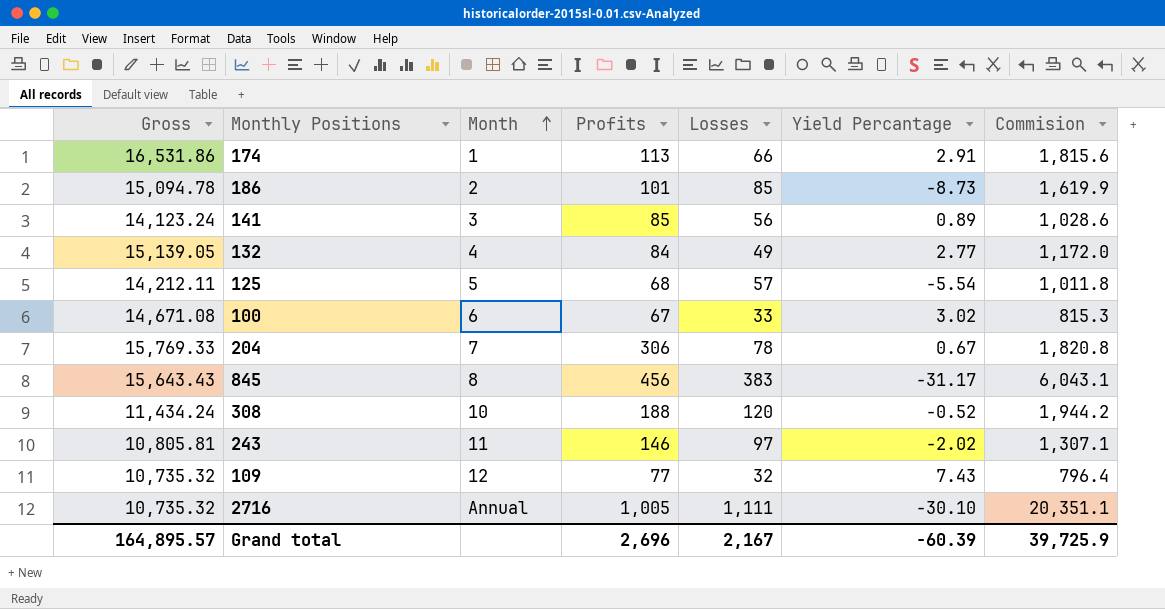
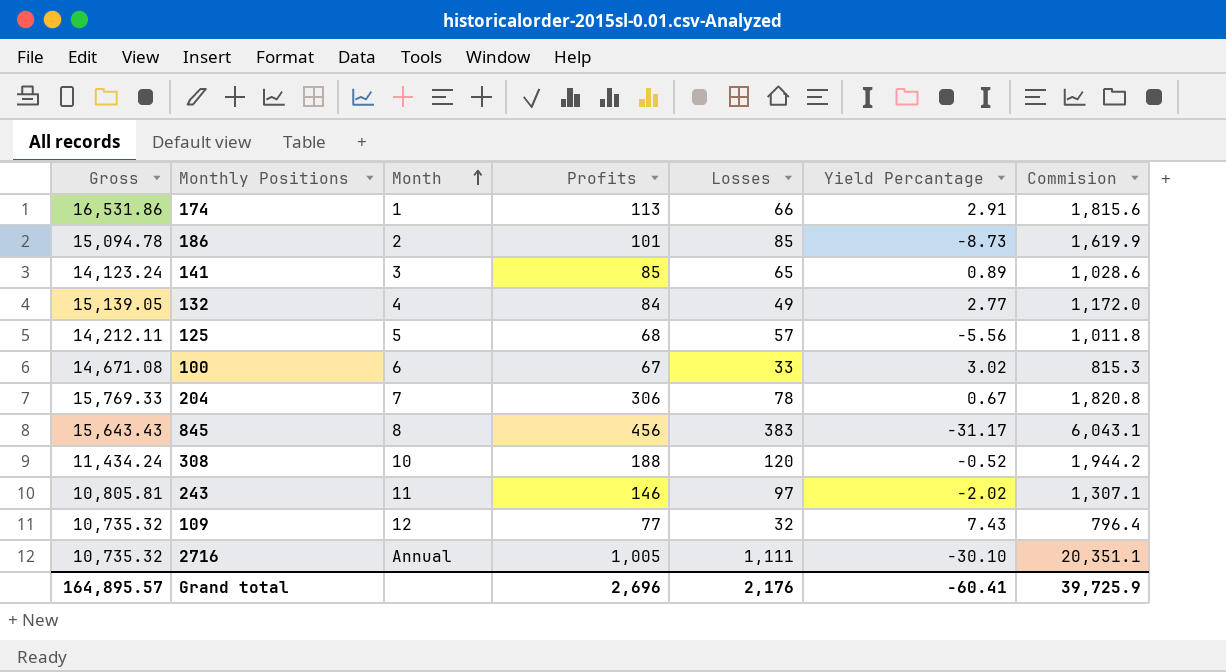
141 | Losses: 56 -> 65
125 | Yield Percantage: -5.54 -> -5.56
Grand total | Losses: 2,167 -> 2,176
Grand total | Yield Percantage: -60.39 -> -60.41

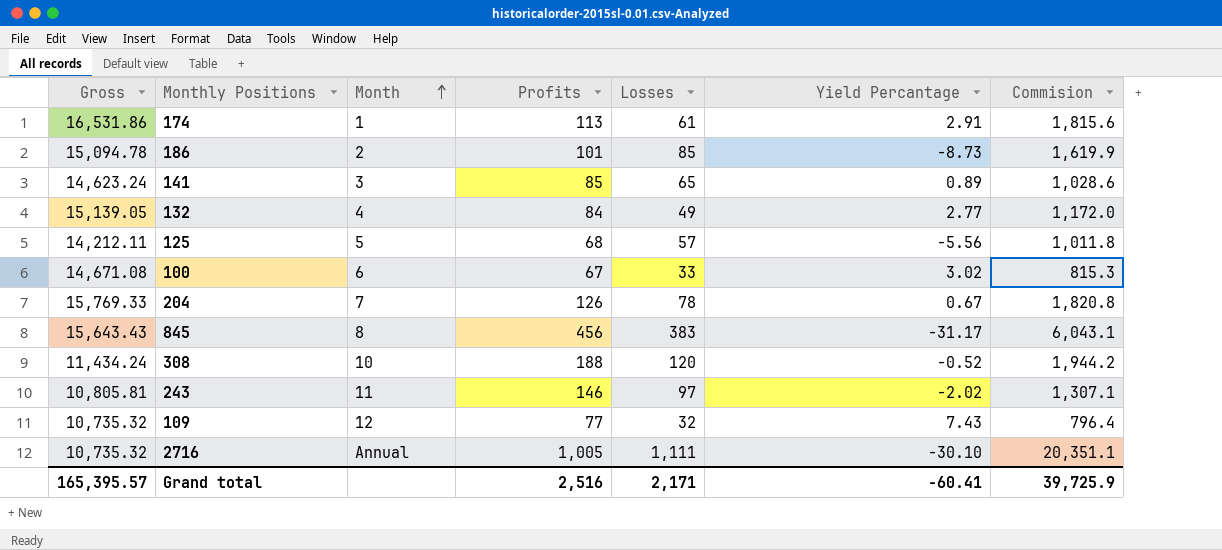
174 | Losses: 66 -> 61
141 | Gross: 14,123.24 -> 14,623.24
204 | Profits: 306 -> 126
Grand total | Gross: 164,895.57 -> 165,395.57
Grand total | Profits: 2,696 -> 2,516
Grand total | Losses: 2,176 -> 2,171

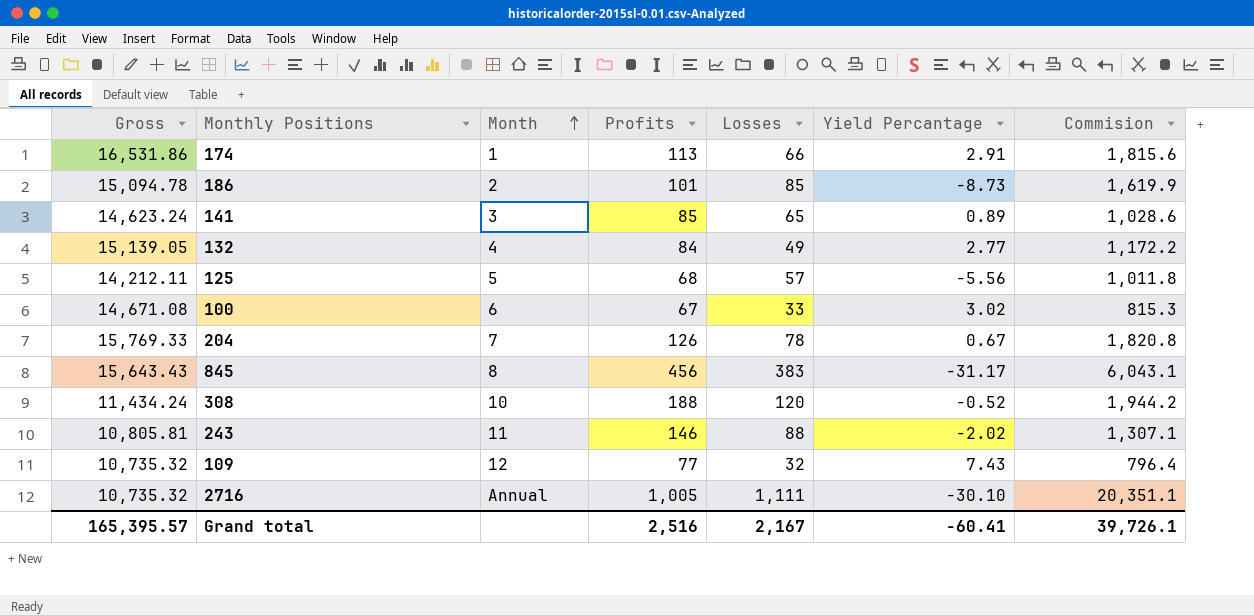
174 | Losses: 61 -> 66
132 | Commision: 1,172.0 -> 1,172.2
243 | Losses: 97 -> 88
Grand total | Losses: 2,171 -> 2,167
Grand total | Commision: 39,725.9 -> 39,726.1

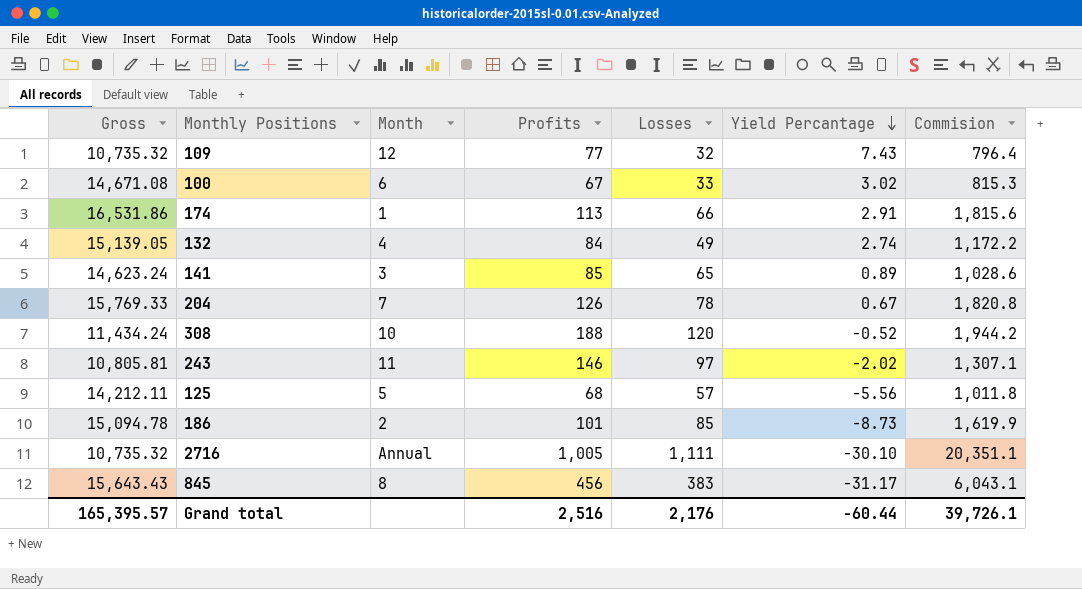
row order: Month ascending -> Yield Percantage descending
132 | Yield Percantage: 2.77 -> 2.74
243 | Losses: 88 -> 97
Grand total | Losses: 2,167 -> 2,176
Grand total | Yield Percantage: -60.41 -> -60.44

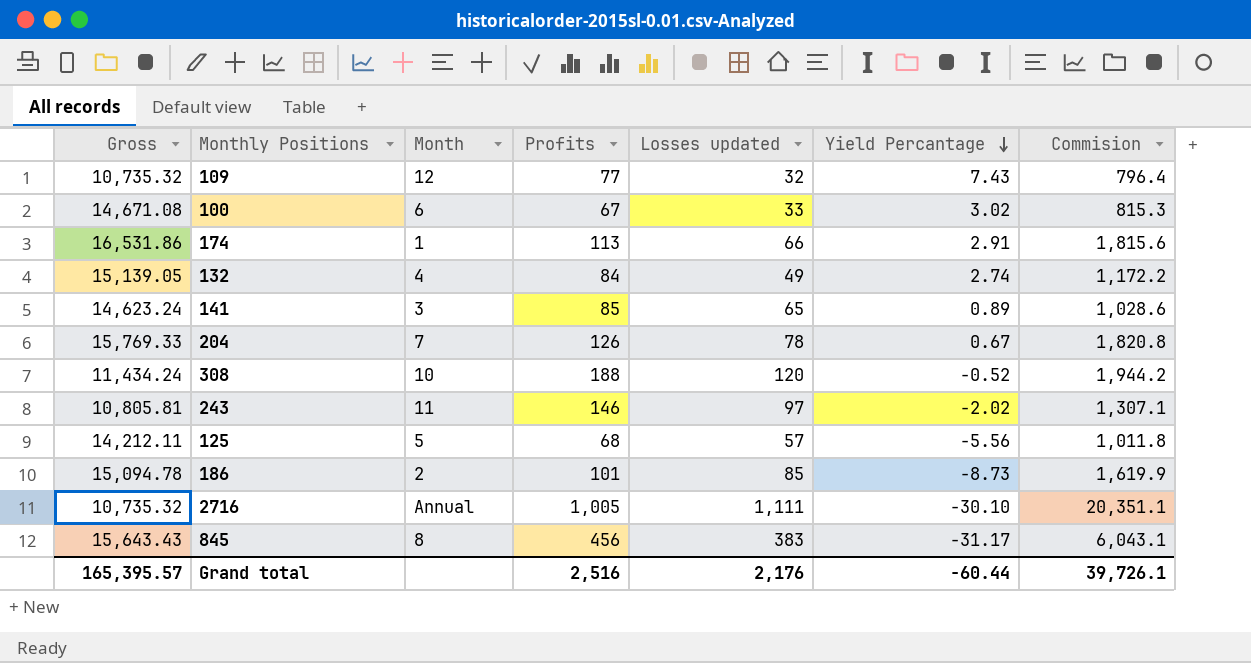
column name: Losses -> Losses updated

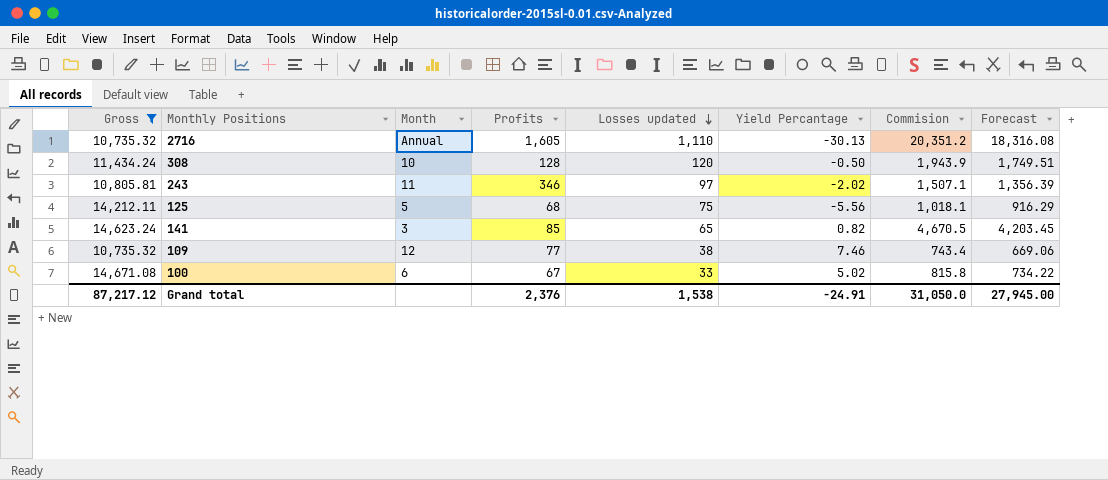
filter: none -> Gross <= 14,671.08
row order: Yield Percantage descending -> Losses updated descending
column Forecast | formula: none -> [Commision] * 0.9
2716 | Profits: 1,005 -> 1,605
2716 | Losses updated: 1,111 -> 1,110
2716 | Yield Percantage: -30.10 -> -30.13
2716 | Commision: 20,351.1 -> 20,351.2
308 | Profits: 188 -> 128
308 | Yield Percantage: -0.52 -> -0.50
308 | Commision: 1,944.2 -> 1,943.9
243 | Profits: 146 -> 346
243 | Commision: 1,307.1 -> 1,507.1
125 | Losses updated: 57 -> 75
125 | Commision: 1,011.8 -> 1,018.1
141 | Yield Percantage: 0.89 -> 0.82
141 | Commision: 1,028.6 -> 4,670.5
109 | Losses updated: 32 -> 38
109 | Yield Percantage: 7.43 -> 7.46
109 | Commision: 796.4 -> 743.4
100 | Yield Percantage: 3.02 -> 5.02
100 | Commision: 815.3 -> 815.8
Grand total | Gross: 165,395.57 -> 87,217.12
Grand total | Profits: 2,516 -> 2,376
Grand total | Losses updated: 2,176 -> 1,538
Grand total | Yield Percantage: -60.44 -> -24.91
Grand total | Commision: 39,726.1 -> 31,050.0

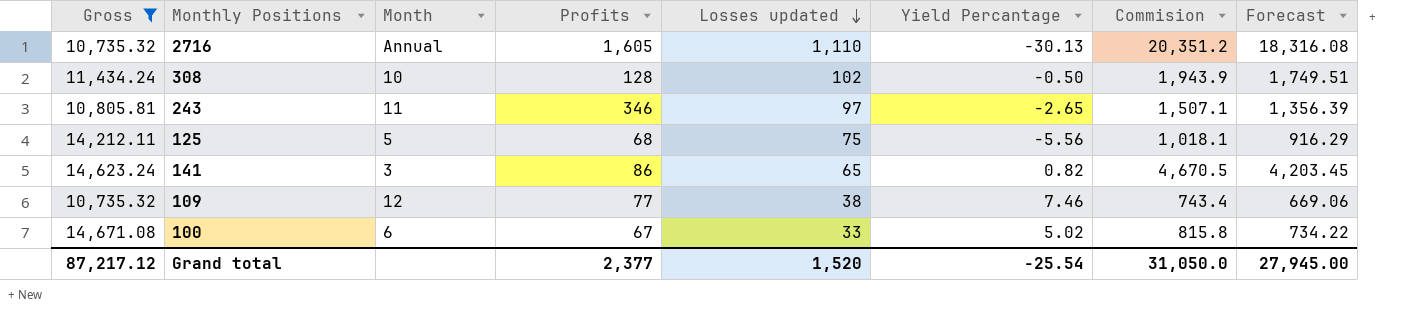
308 | Losses updated: 120 -> 102
243 | Yield Percantage: -2.02 -> -2.65
141 | Profits: 85 -> 86
Grand total | Profits: 2,376 -> 2,377
Grand total | Losses updated: 1,538 -> 1,520
Grand total | Yield Percantage: -24.91 -> -25.54

